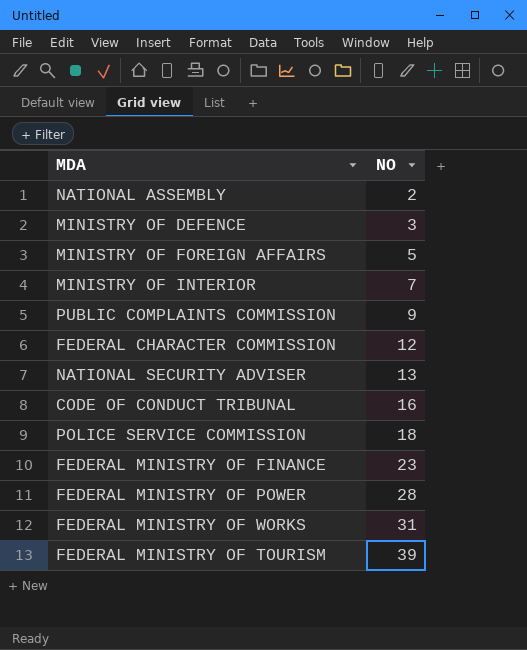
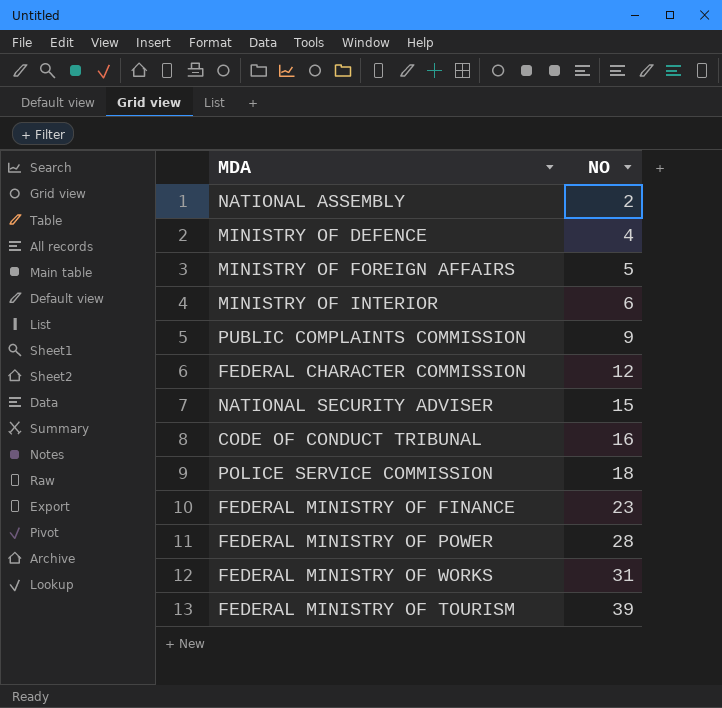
MINISTRY OF DEFENCE | NO: 3 -> 4
MINISTRY OF INTERIOR | NO: 7 -> 6
NATIONAL SECURITY ADVISER | NO: 13 -> 15

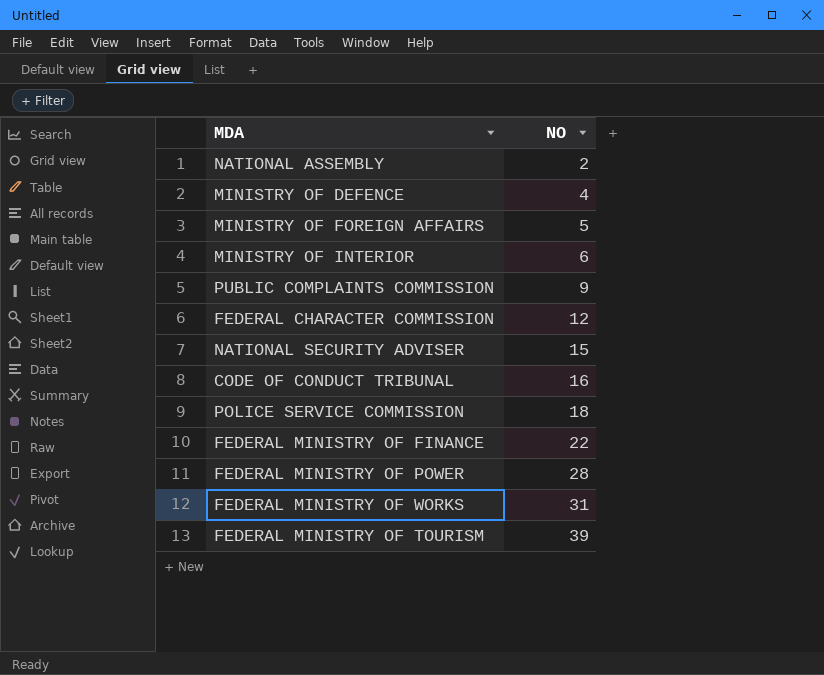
FEDERAL MINISTRY OF FINANCE | NO: 23 -> 22

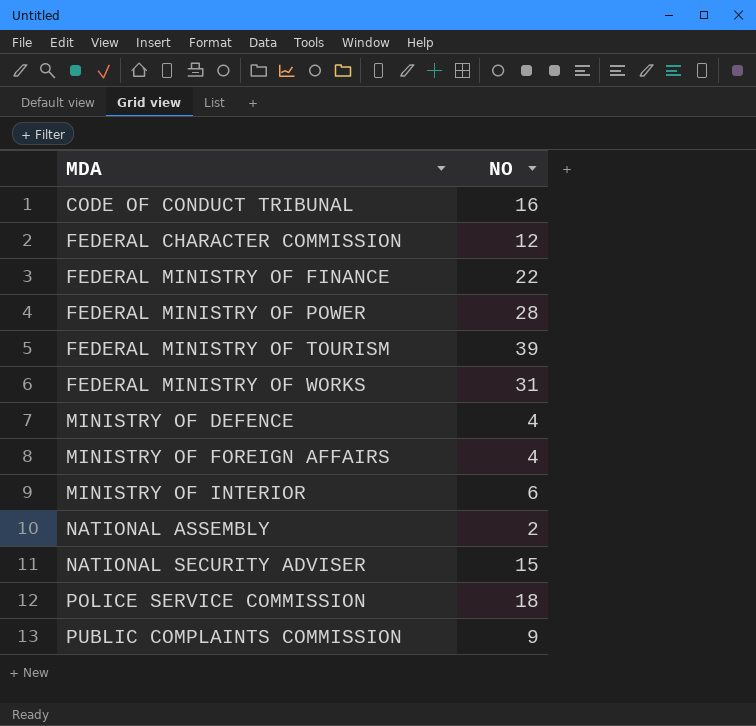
row order: NO ascending -> MDA ascending
MINISTRY OF FOREIGN AFFAIRS | NO: 5 -> 4

